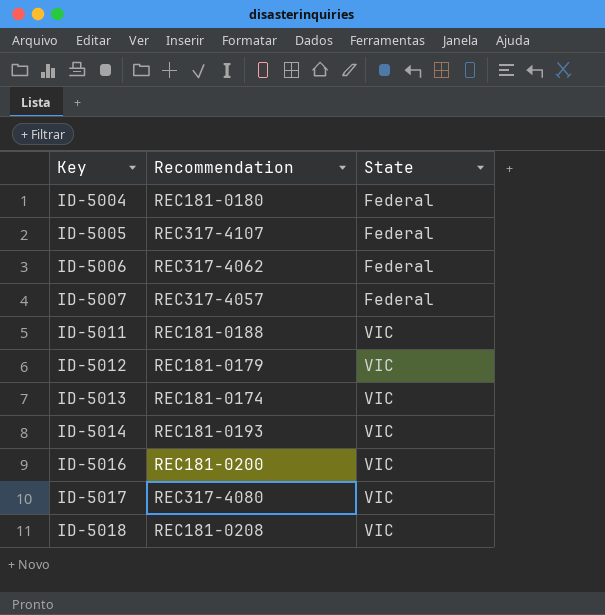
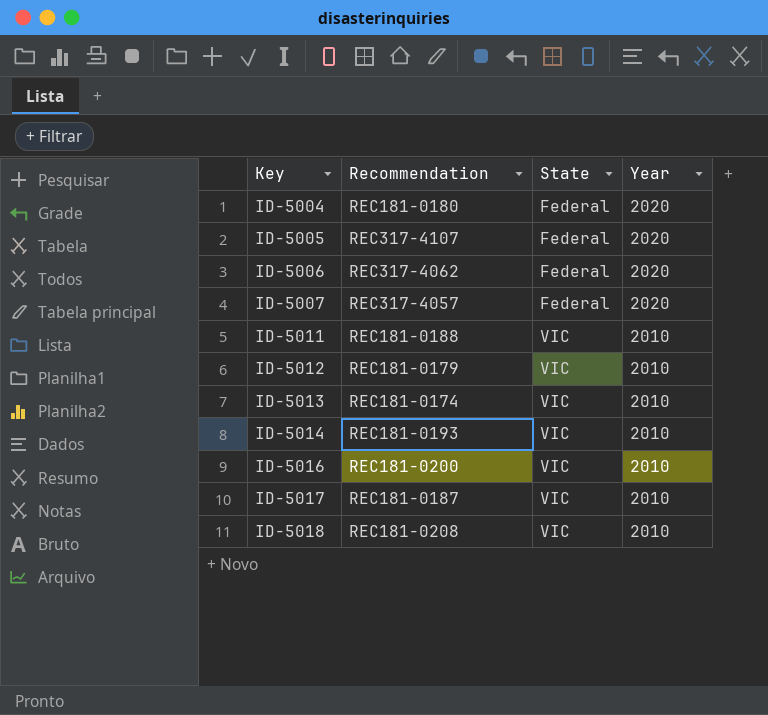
column Year | position: none -> 4
ID-5017 | Recommendation: REC317-4080 -> REC181-0187

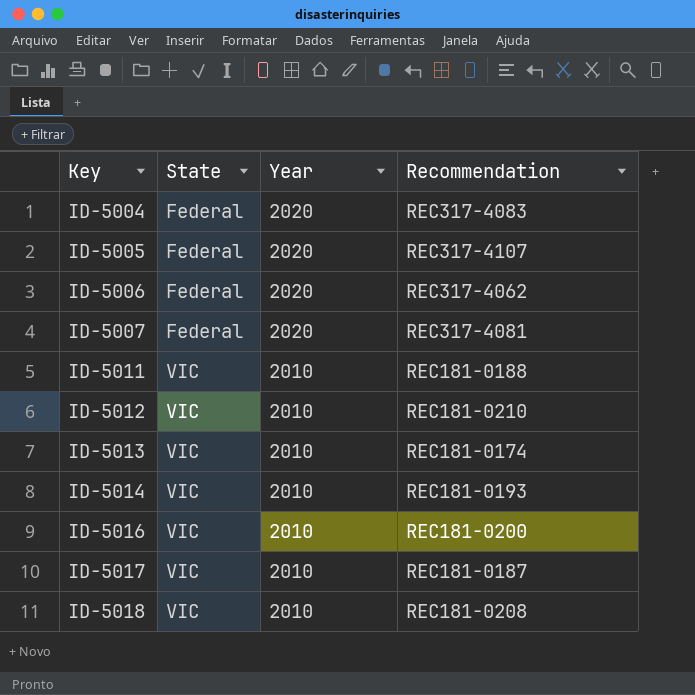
column Recommendation | position: 2 -> 4
ID-5004 | Recommendation: REC181-0180 -> REC317-4083
ID-5007 | Recommendation: REC317-4057 -> REC317-4081
ID-5012 | Recommendation: REC181-0179 -> REC181-0210

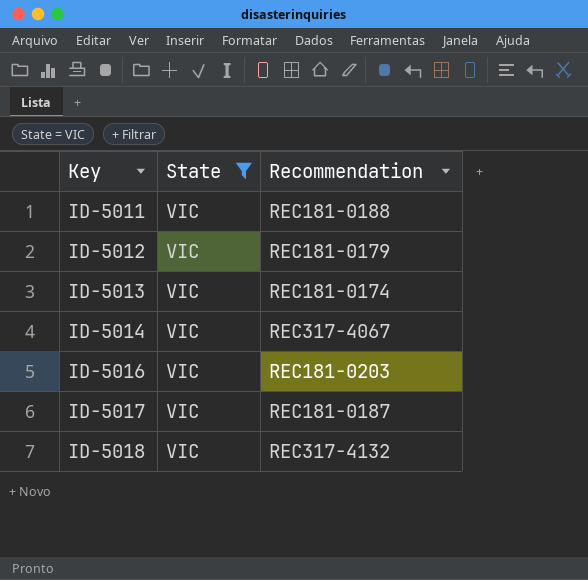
filter: none -> State = VIC
column Year | position: 3 -> none
ID-5012 | Recommendation: REC181-0210 -> REC181-0179
ID-5014 | Recommendation: REC181-0193 -> REC317-4067
ID-5016 | Recommendation: REC181-0200 -> REC181-0203
ID-5018 | Recommendation: REC181-0208 -> REC317-4132

